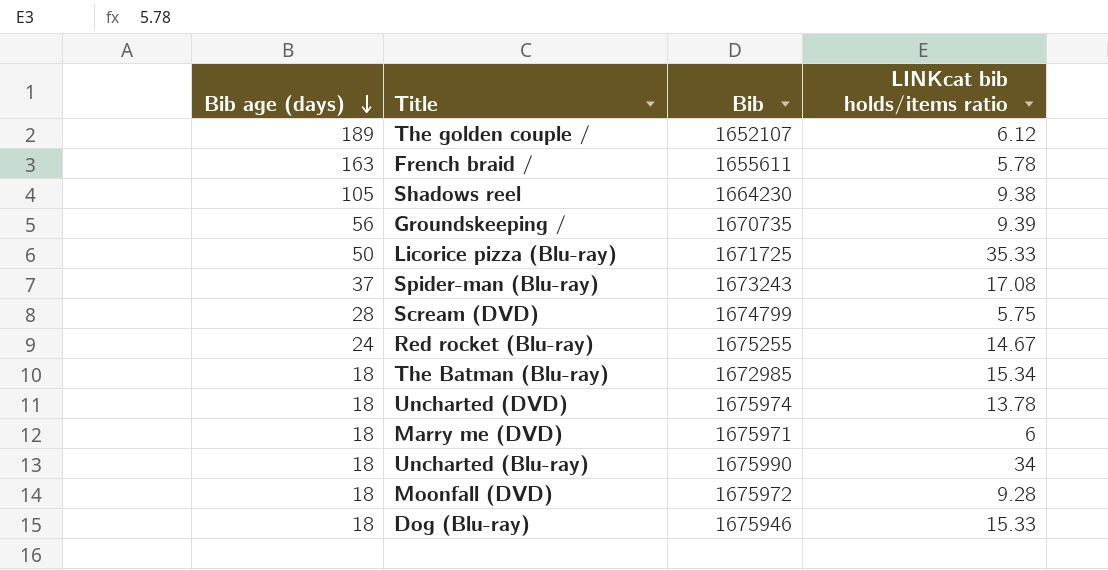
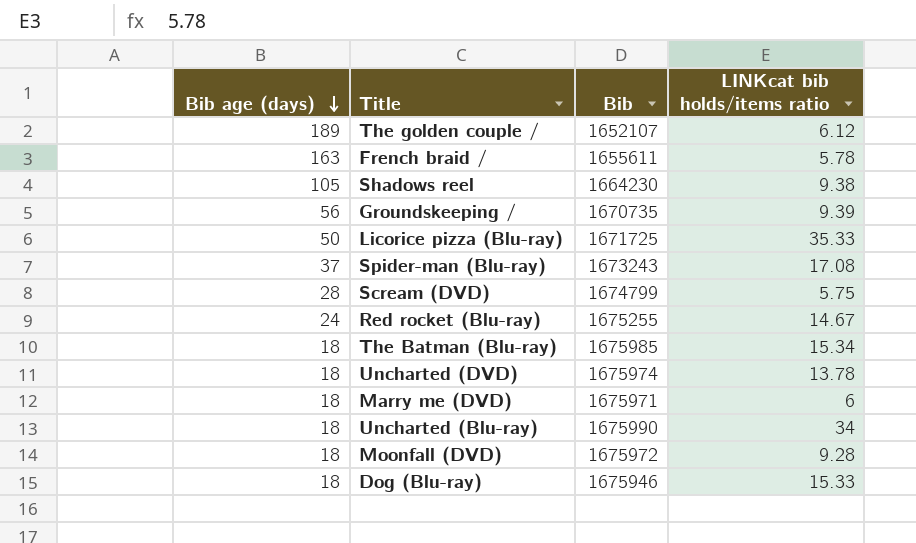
The Batman (Blu-ray) | Bib: 1672985 -> 1675985

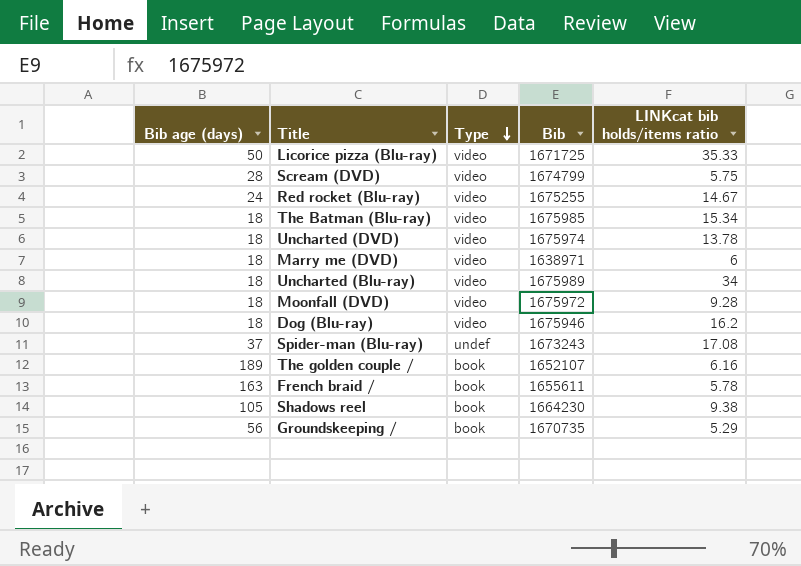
row order: Bib age (days) descending -> Type descending
column Type | position: none -> 3
Marry me (DVD) | Bib: 1675971 -> 1638971
Uncharted (Blu-ray) | Bib: 1675990 -> 1675989
Dog (Blu-ray) | LINKcat bib holds/items ratio: 15.33 -> 16.2
The golden couple / | LINKcat bib holds/items ratio: 6.12 -> 6.16
Groundskeeping / | LINKcat bib holds/items ratio: 9.39 -> 5.29

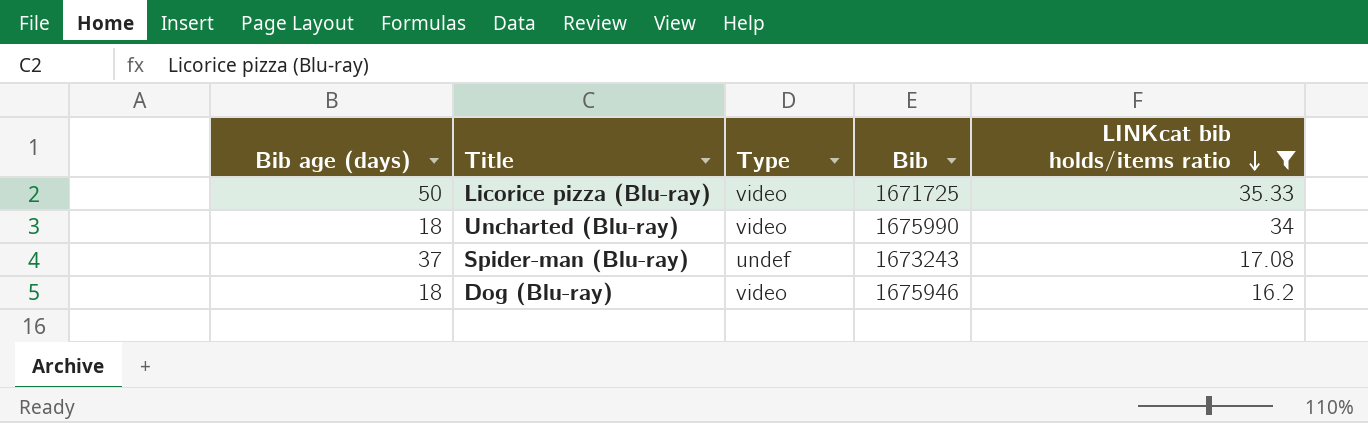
filter: none -> LINKcat bib holds/items ratio >= 16.2
row order: Type descending -> LINKcat bib holds/items ratio descending
Uncharted (Blu-ray) | Bib: 1675989 -> 1675990

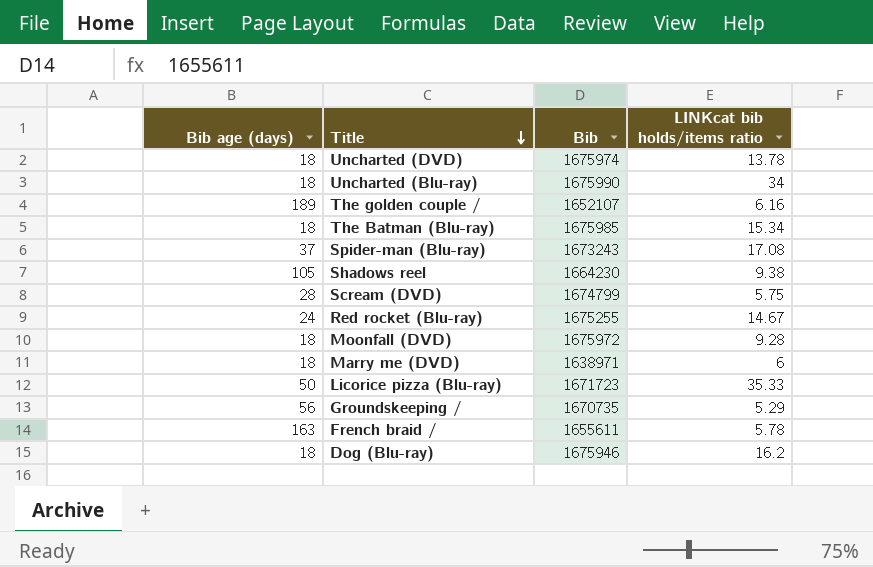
filter: LINKcat bib holds/items ratio >= 16.2 -> none
row order: LINKcat bib holds/items ratio descending -> Title descending
column Type | position: 3 -> none
Licorice pizza (Blu-ray) | Bib: 1671725 -> 1671723

